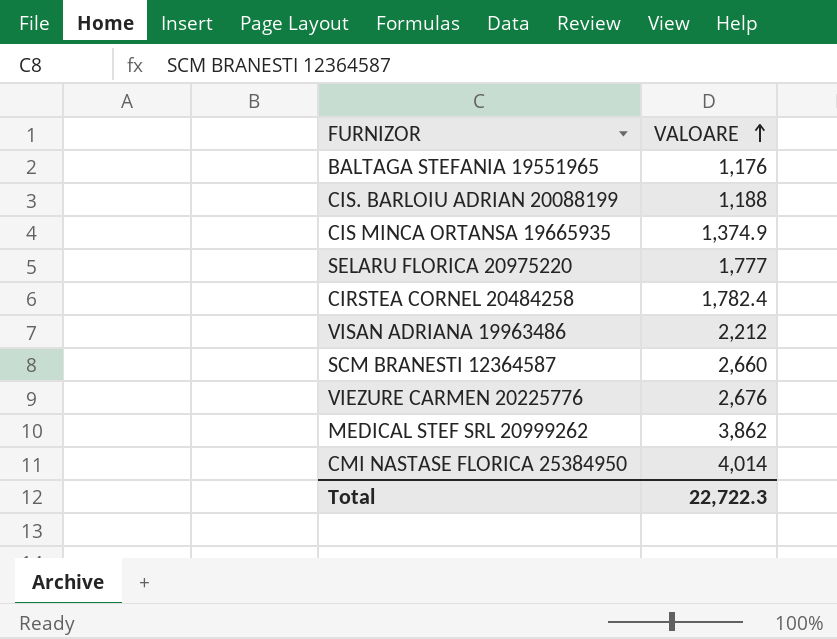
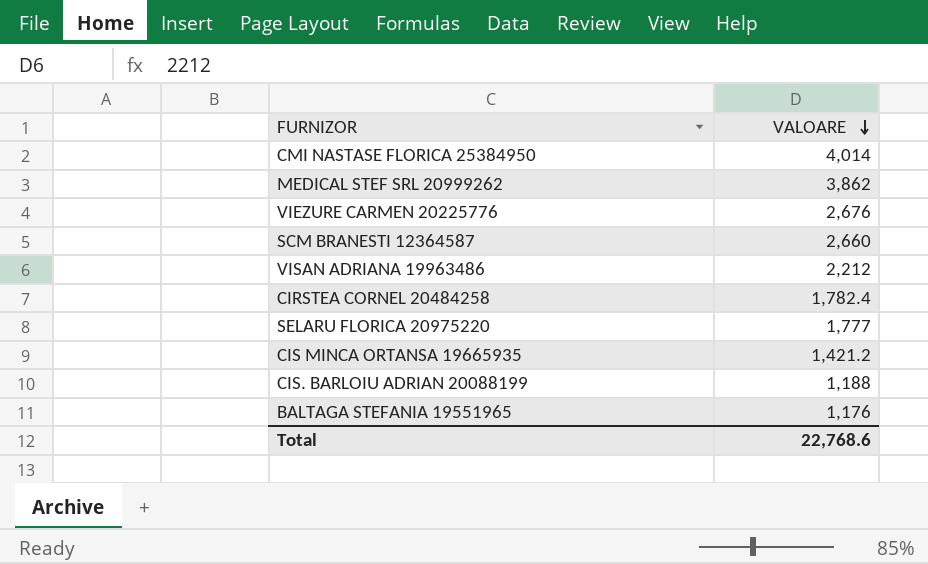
row order: VALOARE ascending -> VALOARE descending
CIS MINCA ORTANSA 19665935 | VALOARE: 1,374.9 -> 1,421.2
Total | VALOARE: 22,722.3 -> 22,768.6

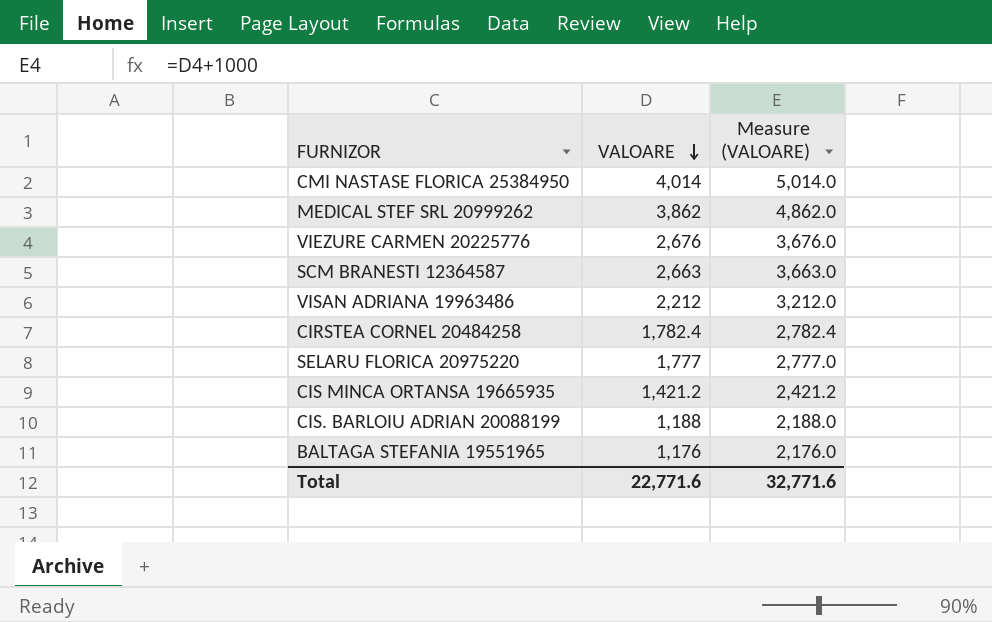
column Measure (VALOARE) | formula: none -> [VALOARE] + 1000
SCM BRANESTI 12364587 | VALOARE: 2,660 -> 2,663
Total | VALOARE: 22,768.6 -> 22,771.6

